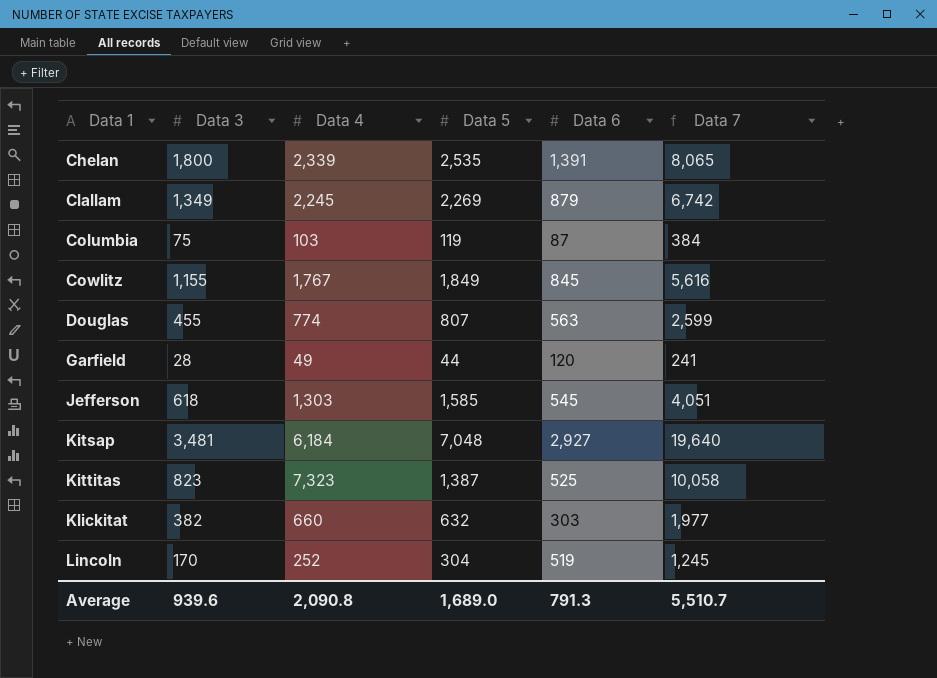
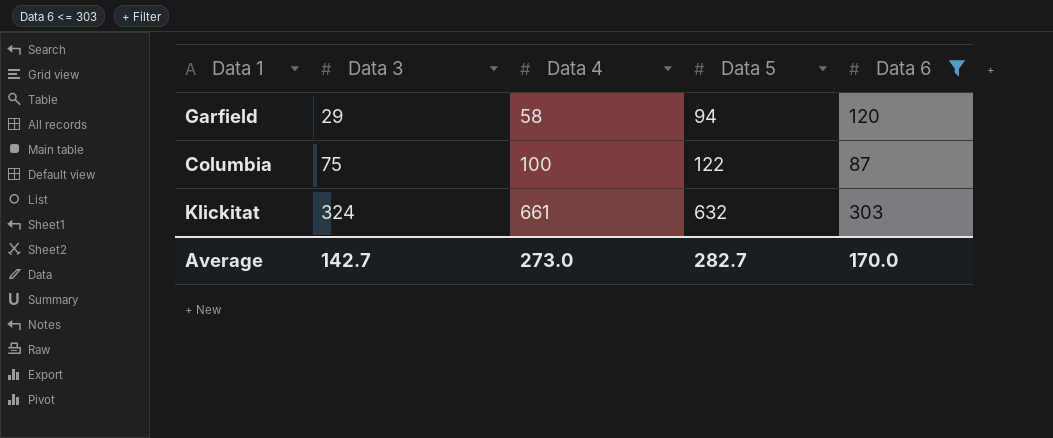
filter: none -> Data 6 <= 303
row order: Data 1 ascending -> Data 3 ascending
column Data 7 | formula: [Data 3] + [Data 4] + [Data 5] + [Data 6] -> none
Garfield | Data 3: 28 -> 29
Garfield | Data 4: 49 -> 58
Garfield | Data 5: 44 -> 94
Columbia | Data 4: 103 -> 100
Columbia | Data 5: 119 -> 122
Klickitat | Data 3: 382 -> 324
Klickitat | Data 4: 660 -> 661
Average | Data 3: 939.6 -> 142.7
Average | Data 4: 2,090.8 -> 273.0
Average | Data 5: 1,689.0 -> 282.7
Average | Data 6: 791.3 -> 170.0

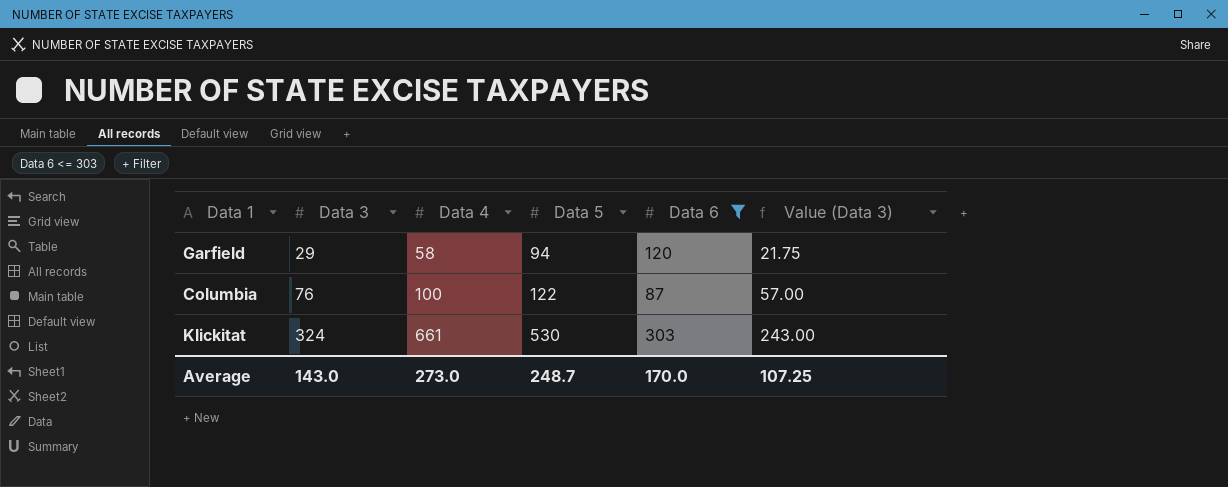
column Value (Data 3) | formula: none -> [Data 3] * 0.75
Columbia | Data 3: 75 -> 76
Klickitat | Data 5: 632 -> 530
Average | Data 3: 142.7 -> 143.0
Average | Data 5: 282.7 -> 248.7

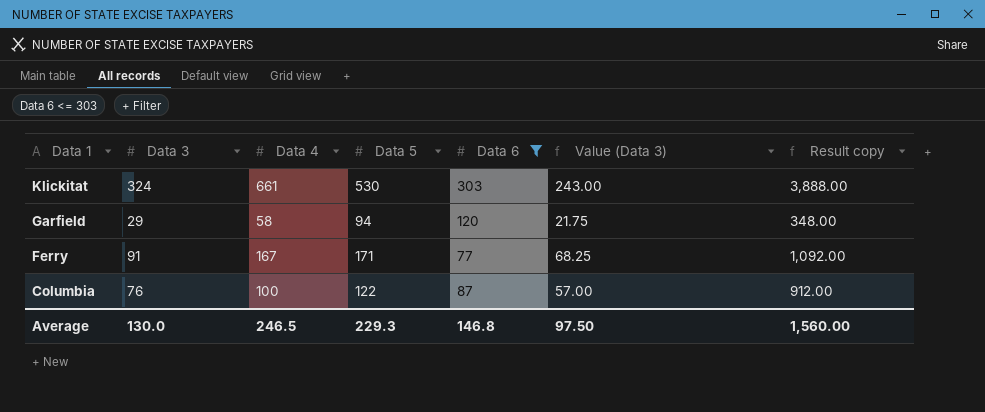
row order: Data 3 ascending -> Data 1 descending
column Result copy | formula: none -> [Data 3] * 12
row Ferry: none -> 91 | 167 | 171 | 77 | 68.25 | 1,092.00
Average | Data 3: 143.0 -> 130.0
Average | Data 4: 273.0 -> 246.5
Average | Data 5: 248.7 -> 229.3
Average | Data 6: 170.0 -> 146.8
Average | Value (Data 3): 107.25 -> 97.50

